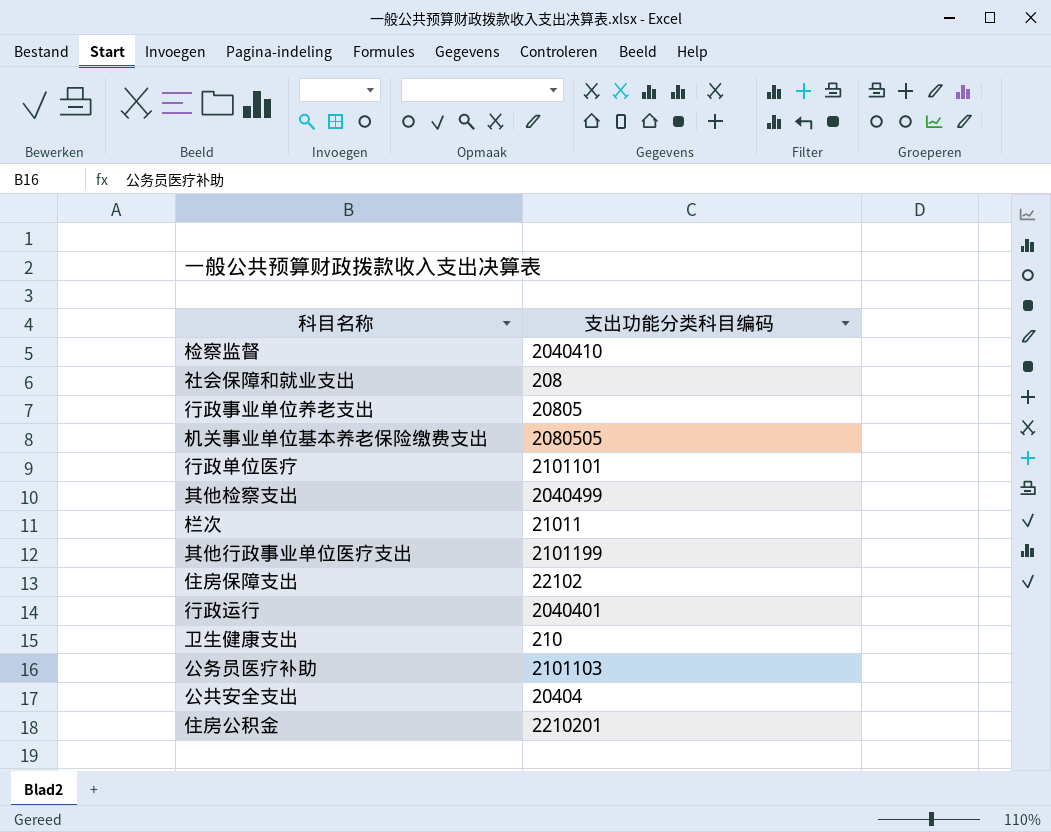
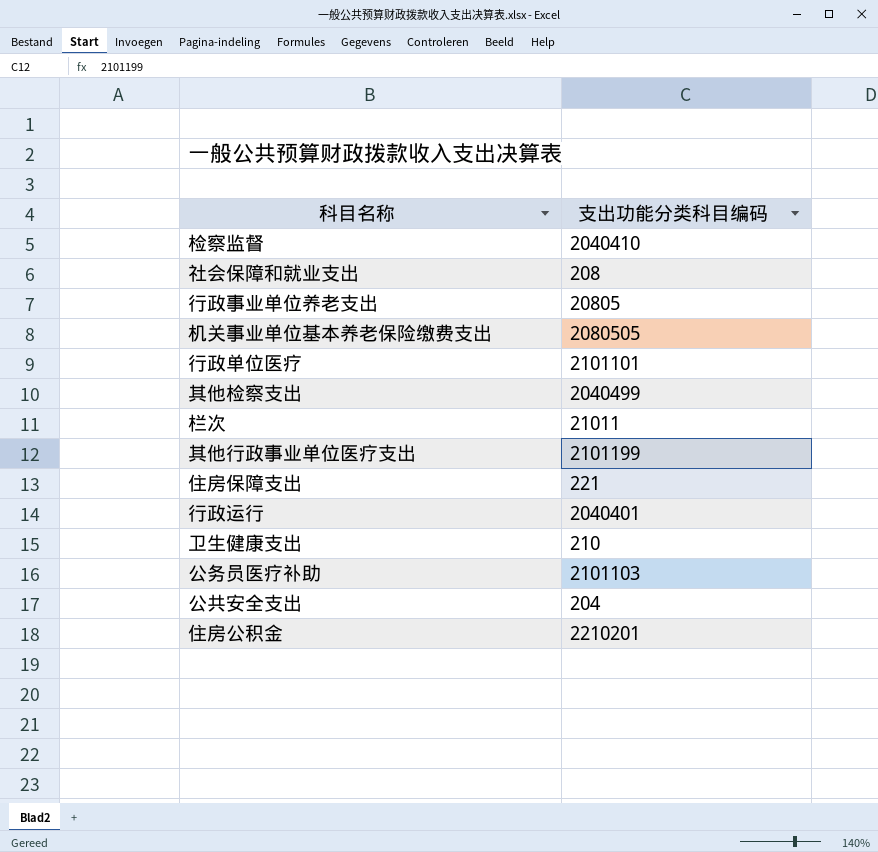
住房保障支出 | 支出功能分类科目编码: 22102 -> 221
公共安全支出 | 支出功能分类科目编码: 20404 -> 204

